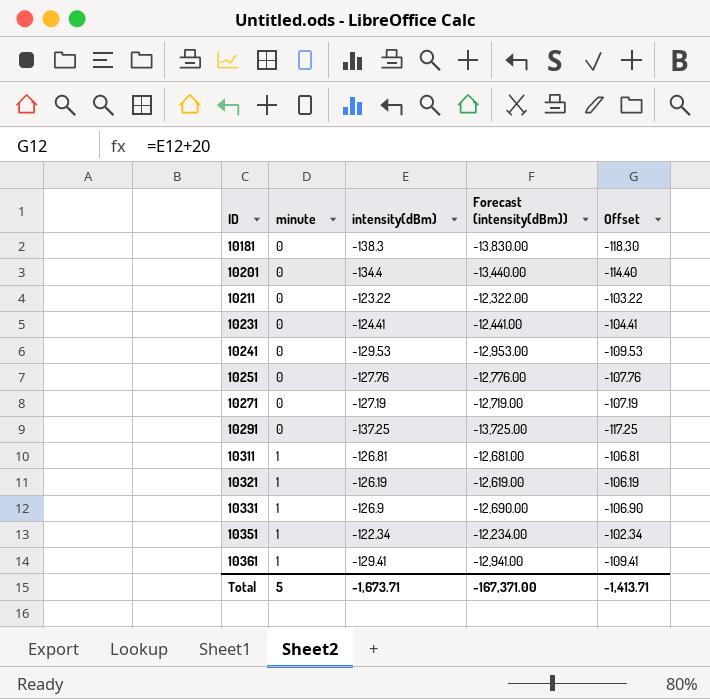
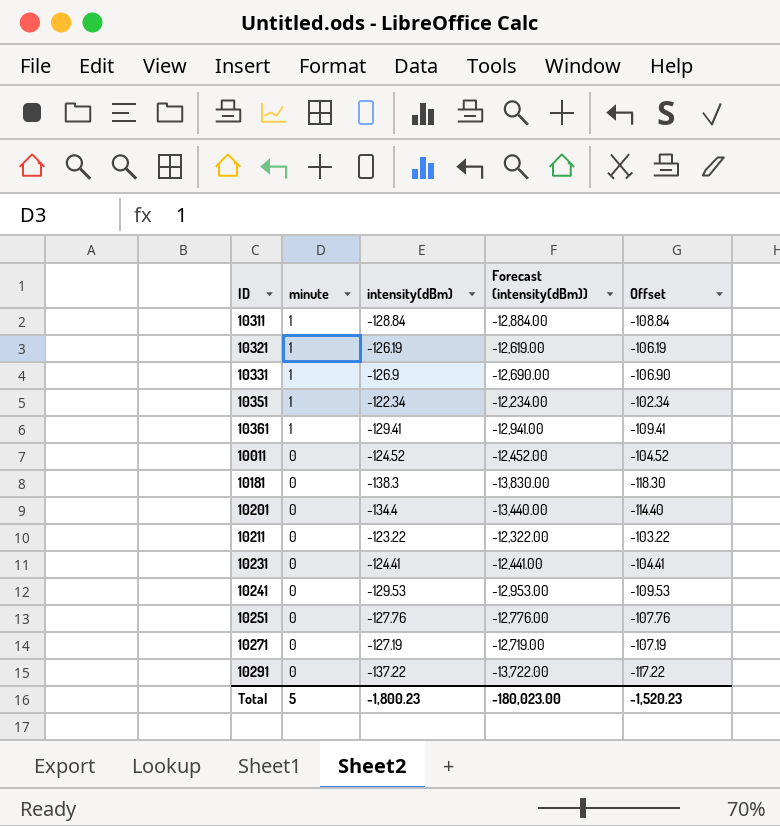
row order: ID ascending -> minute descending
10311 | intensity(dBm): -126.81 -> -128.84
10311 | Forecast (intensity(dBm)): -12,681.00 -> -12,884.00
10311 | Offset: -106.81 -> -108.84
row 10011: none -> 0 | -124.52 | -12,452.00 | -104.52
10291 | intensity(dBm): -137.25 -> -137.22
10291 | Forecast (intensity(dBm)): -13,725.00 -> -13,722.00
10291 | Offset: -117.25 -> -117.22
Total | intensity(dBm): -1,673.71 -> -1,800.23
Total | Forecast (intensity(dBm)): -167,371.00 -> -180,023.00
Total | Offset: -1,413.71 -> -1,520.23

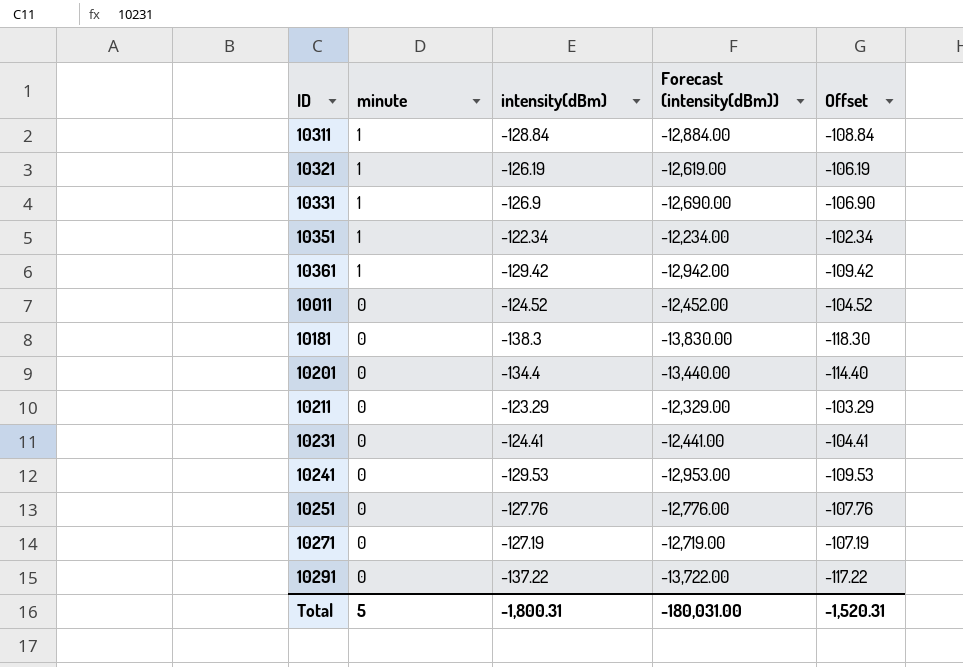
10361 | intensity(dBm): -129.41 -> -129.42
10361 | Forecast (intensity(dBm)): -12,941.00 -> -12,942.00
10361 | Offset: -109.41 -> -109.42
10211 | intensity(dBm): -123.22 -> -123.29
10211 | Forecast (intensity(dBm)): -12,322.00 -> -12,329.00
10211 | Offset: -103.22 -> -103.29
Total | intensity(dBm): -1,800.23 -> -1,800.31
Total | Forecast (intensity(dBm)): -180,023.00 -> -180,031.00
Total | Offset: -1,520.23 -> -1,520.31

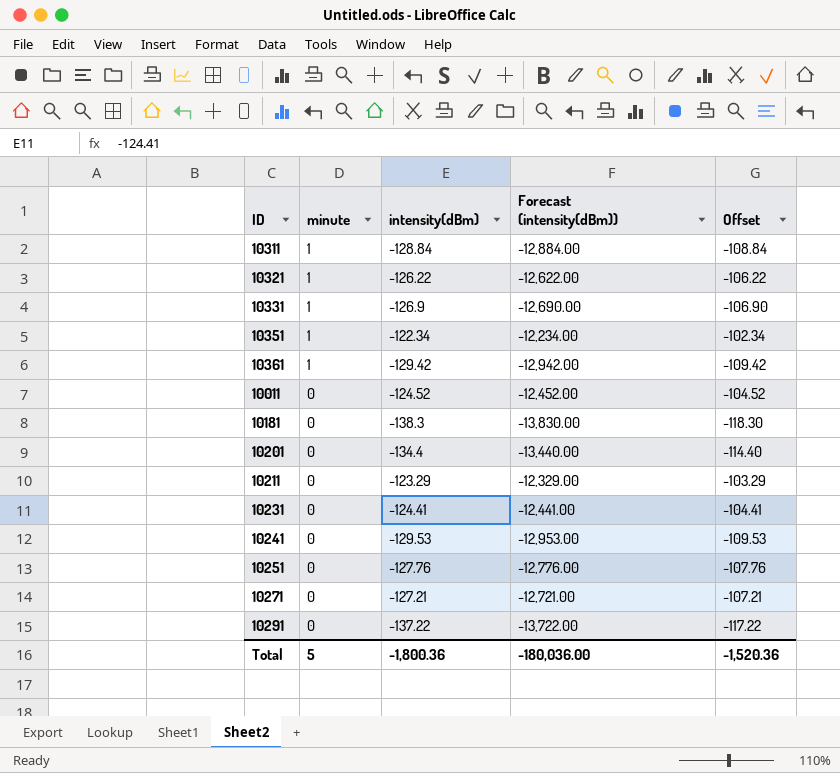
10321 | intensity(dBm): -126.19 -> -126.22
10321 | Forecast (intensity(dBm)): -12,619.00 -> -12,622.00
10321 | Offset: -106.19 -> -106.22
10271 | intensity(dBm): -127.19 -> -127.21
10271 | Forecast (intensity(dBm)): -12,719.00 -> -12,721.00
10271 | Offset: -107.19 -> -107.21
Total | intensity(dBm): -1,800.31 -> -1,800.36
Total | Forecast (intensity(dBm)): -180,031.00 -> -180,036.00
Total | Offset: -1,520.31 -> -1,520.36

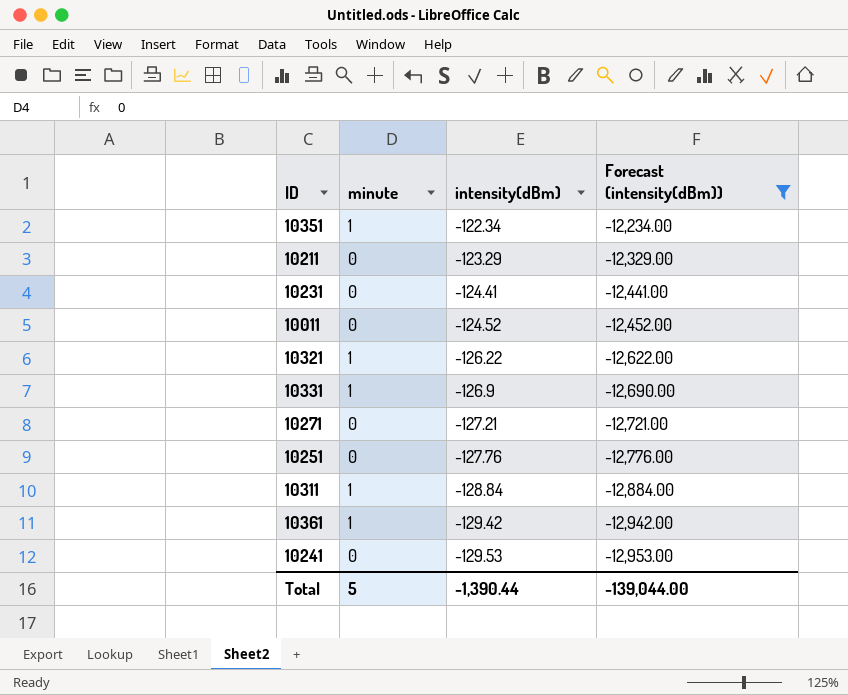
filter: none -> Forecast (intensity(dBm)) >= -12,953.00
row order: minute descending -> intensity(dBm) descending
column Offset | formula: [intensity(dBm)] + 20 -> none
Total | intensity(dBm): -1,800.36 -> -1,390.44
Total | Forecast (intensity(dBm)): -180,036.00 -> -139,044.00

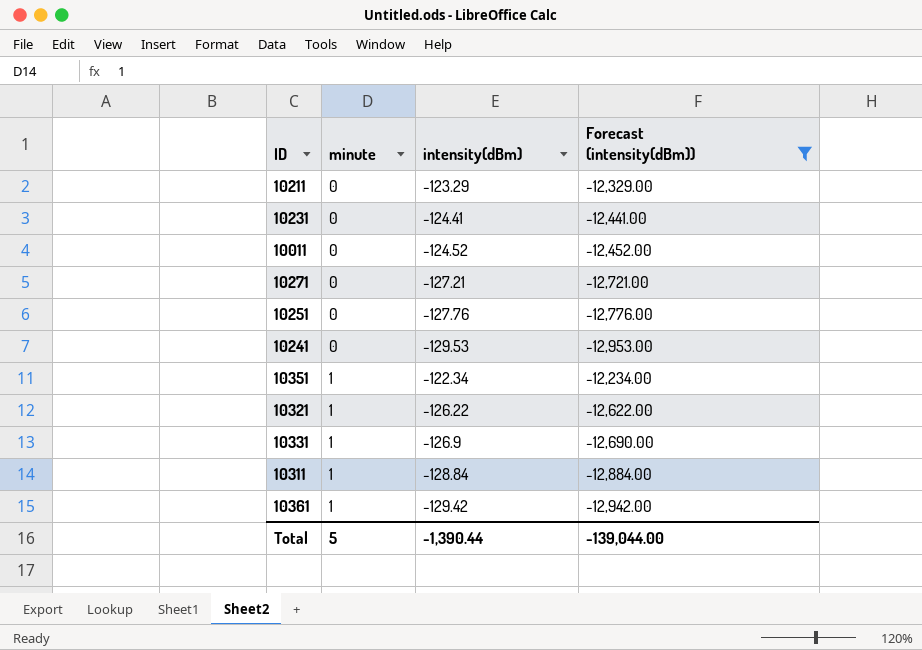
row order: intensity(dBm) descending -> minute ascending

